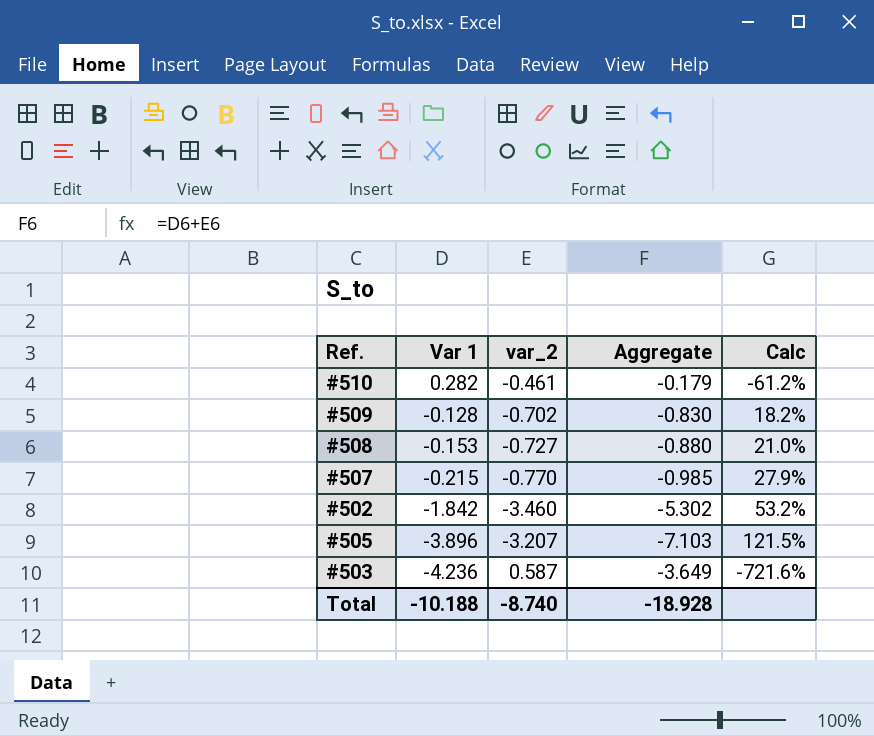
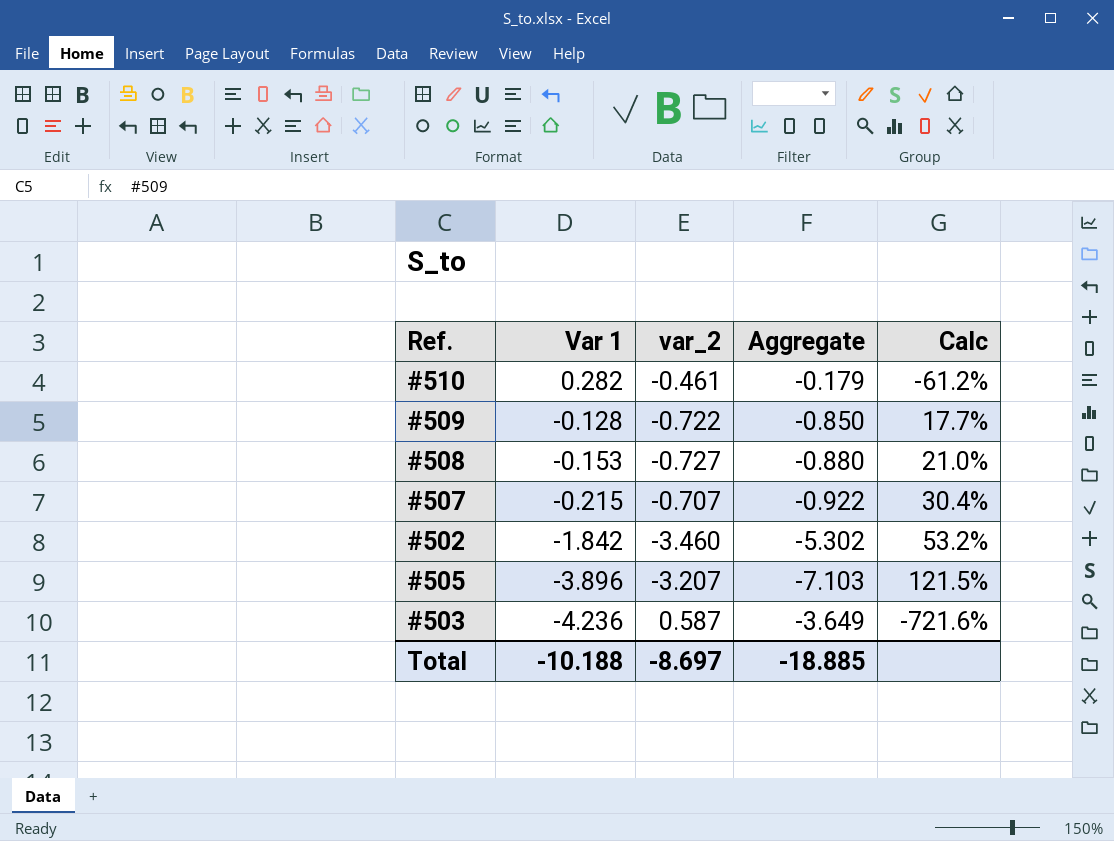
#509 | var_2: -0.702 -> -0.722
#509 | Aggregate: -0.830 -> -0.850
#509 | Calc: 18.2% -> 17.7%
#507 | var_2: -0.770 -> -0.707
#507 | Aggregate: -0.985 -> -0.922
#507 | Calc: 27.9% -> 30.4%
Total | var_2: -8.740 -> -8.697
Total | Aggregate: -18.928 -> -18.885

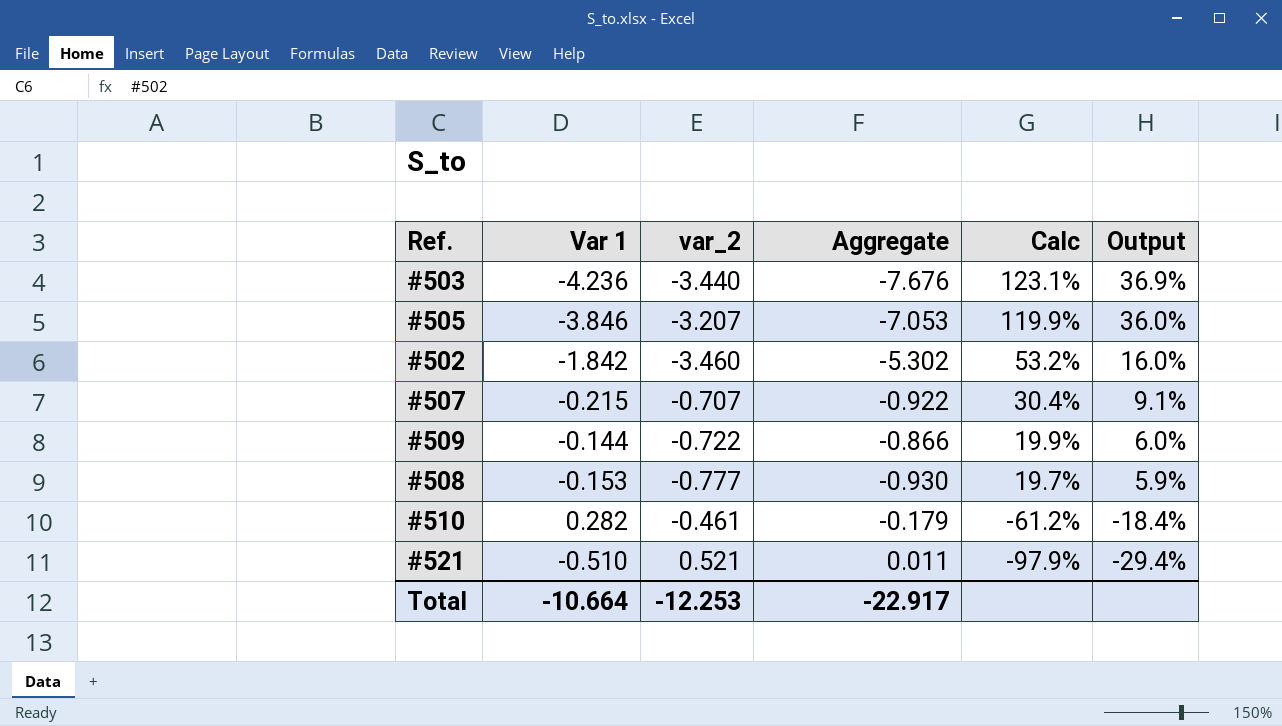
row order: Var 1 descending -> Calc descending
column Output | formula: none -> [Calc] * 0.3
#503 | var_2: 0.587 -> -3.440
#503 | Aggregate: -3.649 -> -7.676
#503 | Calc: -721.6% -> 123.1%
#505 | Var 1: -3.896 -> -3.846
#505 | Aggregate: -7.103 -> -7.053
#505 | Calc: 121.5% -> 119.9%
#509 | Var 1: -0.128 -> -0.144
#509 | Aggregate: -0.850 -> -0.866
#509 | Calc: 17.7% -> 19.9%
#508 | var_2: -0.727 -> -0.777
#508 | Aggregate: -0.880 -> -0.930
#508 | Calc: 21.0% -> 19.7%
row #521: none -> -0.510 | 0.521 | 0.011 | -97.9% | -29.4%
Total | Var 1: -10.188 -> -10.664
Total | var_2: -8.697 -> -12.253
Total | Aggregate: -18.885 -> -22.917

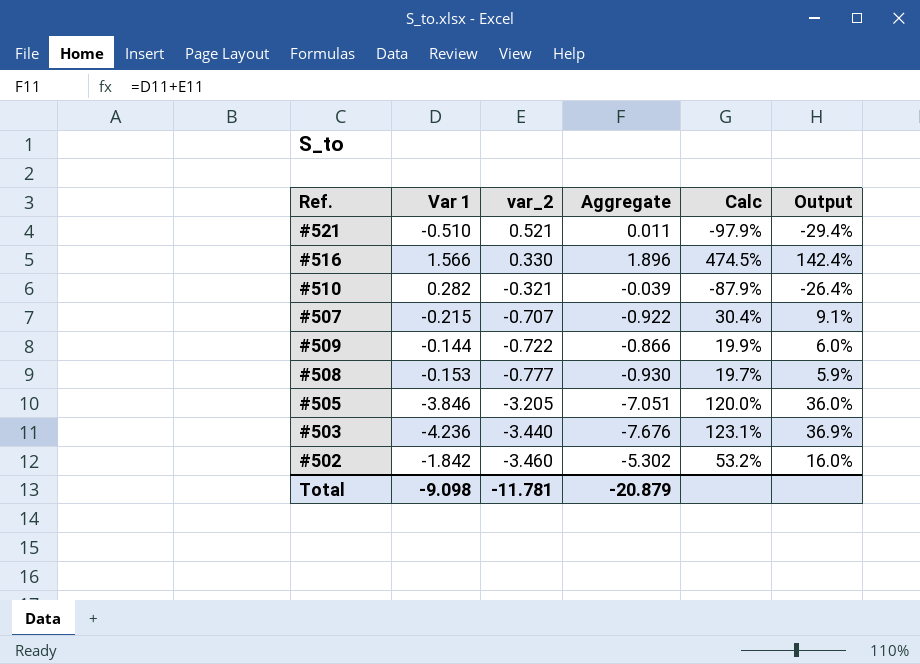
row order: Calc descending -> var_2 descending
row #516: none -> 1.566 | 0.330 | 1.896 | 474.5% | 142.4%
#510 | var_2: -0.461 -> -0.321
#510 | Aggregate: -0.179 -> -0.039
#510 | Calc: -61.2% -> -87.9%
#510 | Output: -18.4% -> -26.4%
#505 | var_2: -3.207 -> -3.205
#505 | Aggregate: -7.053 -> -7.051
#505 | Calc: 119.9% -> 120.0%
Total | Var 1: -10.664 -> -9.098
Total | var_2: -12.253 -> -11.781
Total | Aggregate: -22.917 -> -20.879

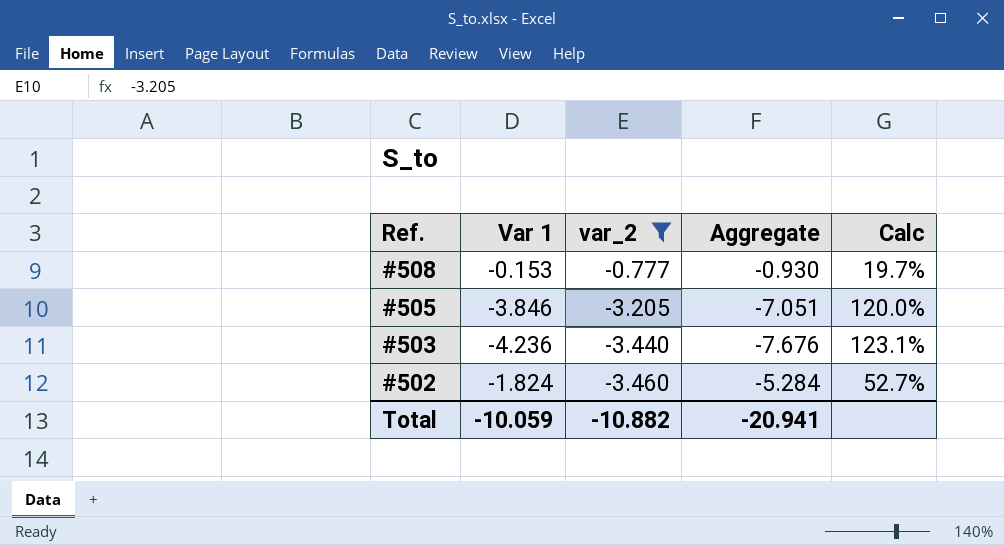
filter: none -> var_2 <= -0.777
column Output | formula: [Calc] * 0.3 -> none
#502 | Var 1: -1.842 -> -1.824
#502 | Aggregate: -5.302 -> -5.284
#502 | Calc: 53.2% -> 52.7%
Total | Var 1: -9.098 -> -10.059
Total | var_2: -11.781 -> -10.882
Total | Aggregate: -20.879 -> -20.941

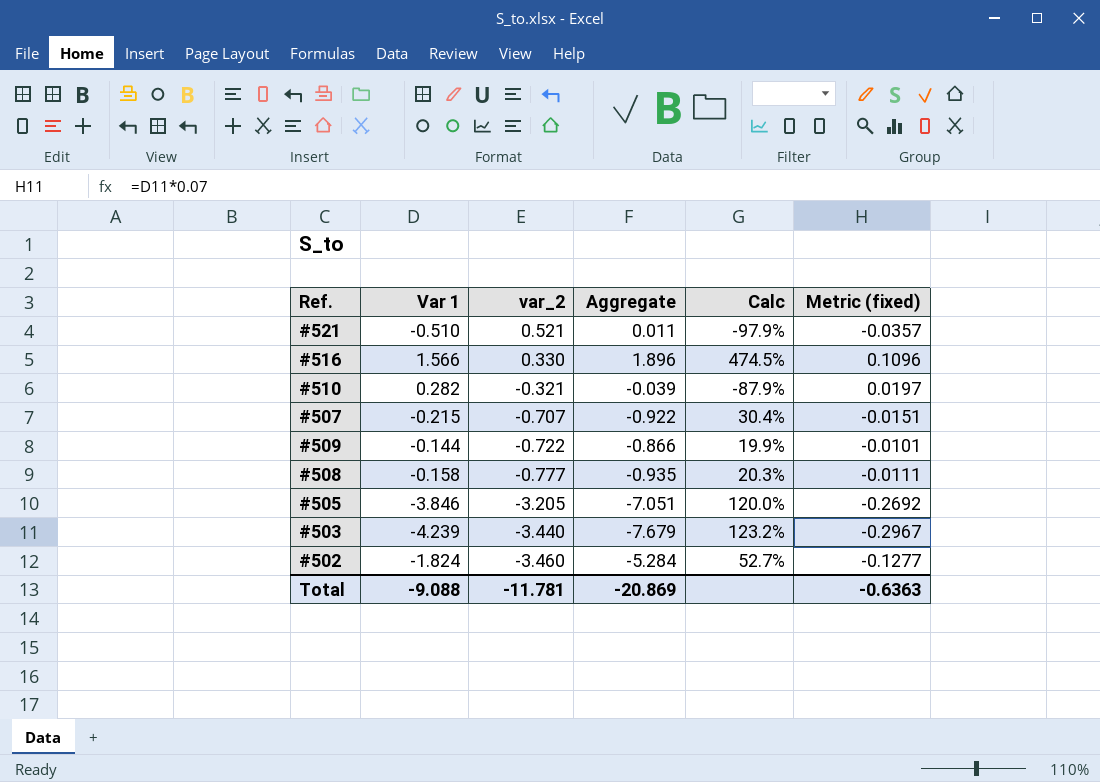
filter: var_2 <= -0.777 -> none
column Metric (fixed) | formula: none -> [Var 1] * 0.07
#508 | Var 1: -0.153 -> -0.158
#508 | Aggregate: -0.930 -> -0.935
#508 | Calc: 19.7% -> 20.3%
#503 | Var 1: -4.236 -> -4.239
#503 | Aggregate: -7.676 -> -7.679
#503 | Calc: 123.1% -> 123.2%
Total | Var 1: -10.059 -> -9.088
Total | var_2: -10.882 -> -11.781
Total | Aggregate: -20.941 -> -20.869

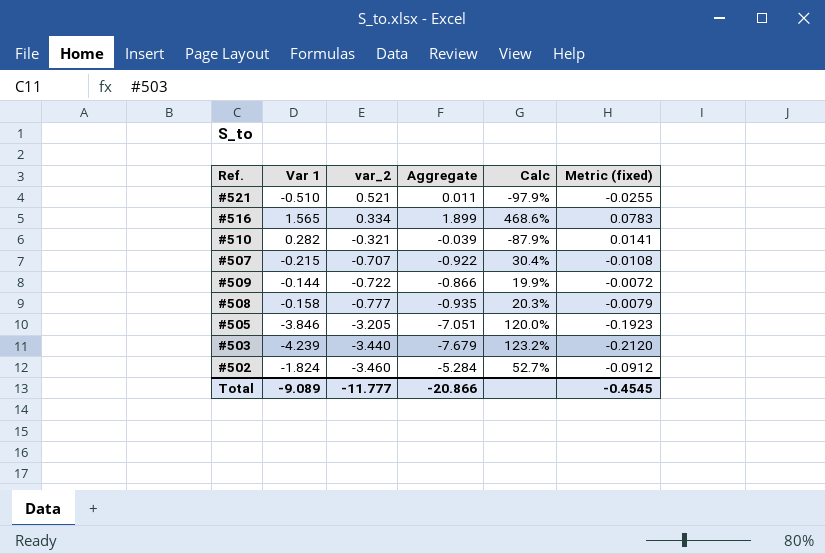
column Metric (fixed) | formula: [Var 1] * 0.07 -> [Var 1] * 0.05
#516 | Var 1: 1.566 -> 1.565
#516 | var_2: 0.330 -> 0.334
#516 | Aggregate: 1.896 -> 1.899
#516 | Calc: 474.5% -> 468.6%
Total | Var 1: -9.088 -> -9.089
Total | var_2: -11.781 -> -11.777
Total | Aggregate: -20.869 -> -20.866
Total | Metric (fixed): -0.6363 -> -0.4545

